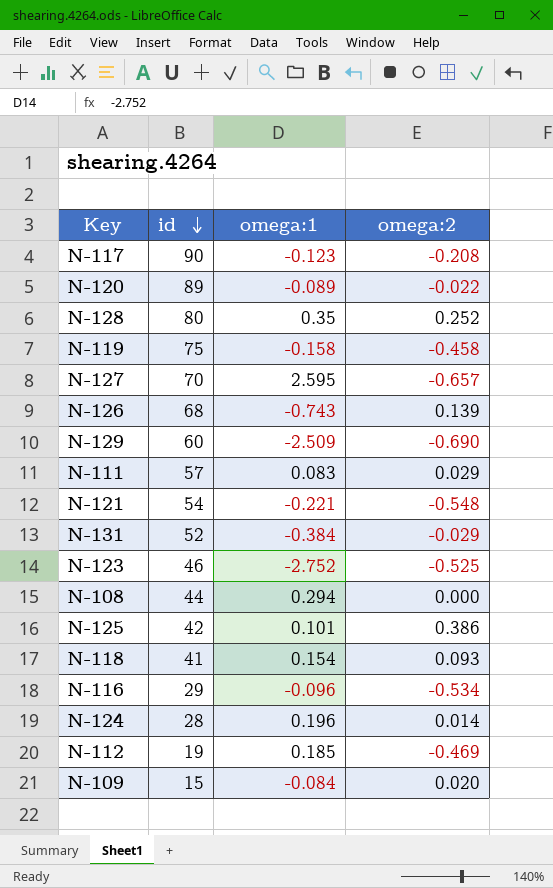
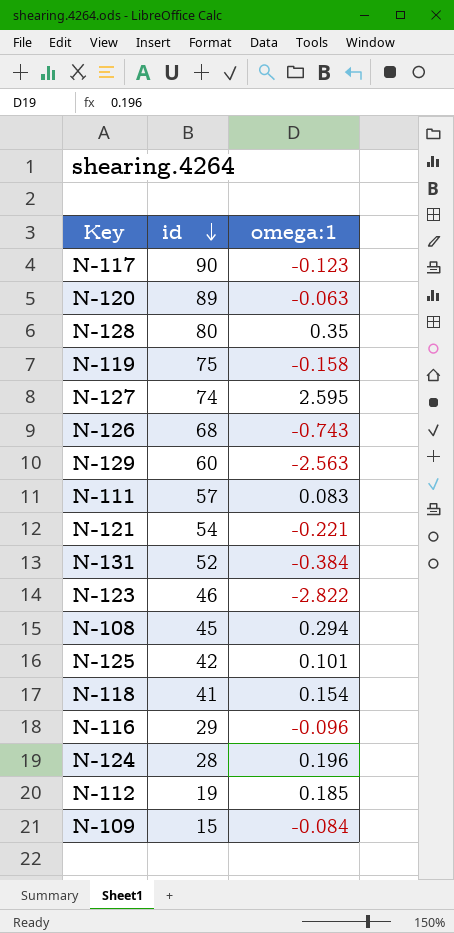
column omega:2 | position: 4 -> none
N-120 | omega:1: -0.089 -> -0.063
N-127 | id: 70 -> 74
N-129 | omega:1: -2.509 -> -2.563
N-123 | omega:1: -2.752 -> -2.822
N-108 | id: 44 -> 45

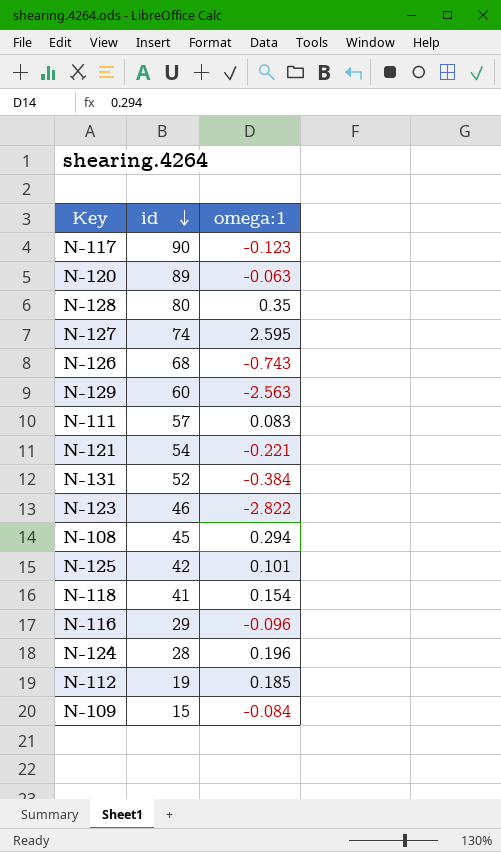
row N-119: 75 | -0.158 -> none

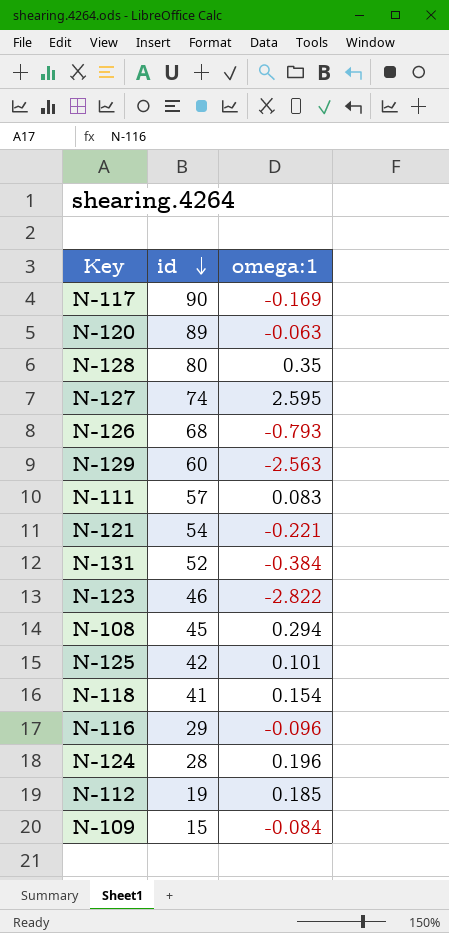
N-117 | omega:1: -0.123 -> -0.169
N-126 | omega:1: -0.743 -> -0.793

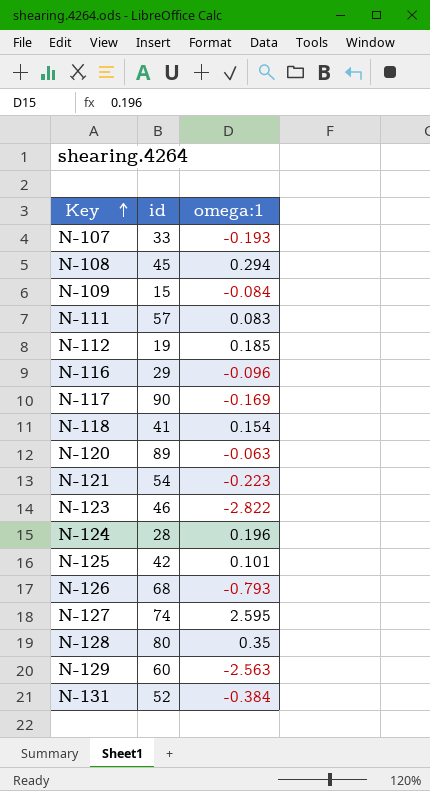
row order: id descending -> Key ascending
row N-107: none -> 33 | -0.193
N-121 | omega:1: -0.221 -> -0.223

